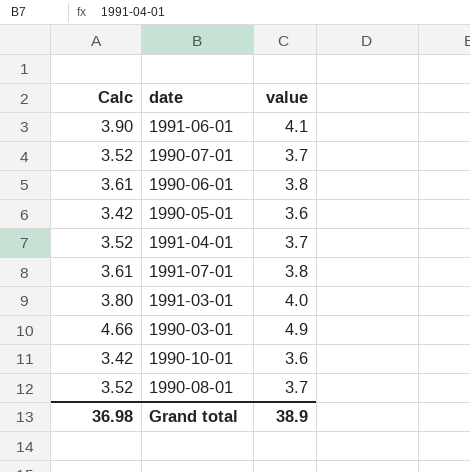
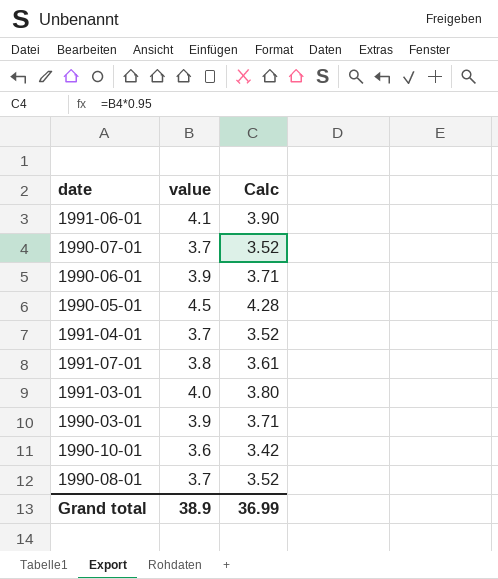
column Calc | position: 1 -> 3
1990-06-01 | value: 3.8 -> 3.9
1990-06-01 | Calc: 3.61 -> 3.71
1990-05-01 | value: 3.6 -> 4.5
1990-05-01 | Calc: 3.42 -> 4.28
1990-03-01 | value: 4.9 -> 3.9
1990-03-01 | Calc: 4.66 -> 3.71
Grand total | Calc: 36.98 -> 36.99

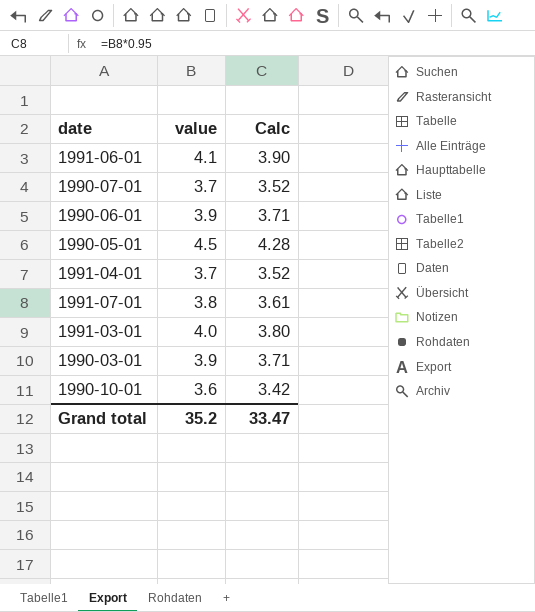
row 1990-08-01: 3.7 | 3.52 -> none
Grand total | value: 38.9 -> 35.2
Grand total | Calc: 36.99 -> 33.47

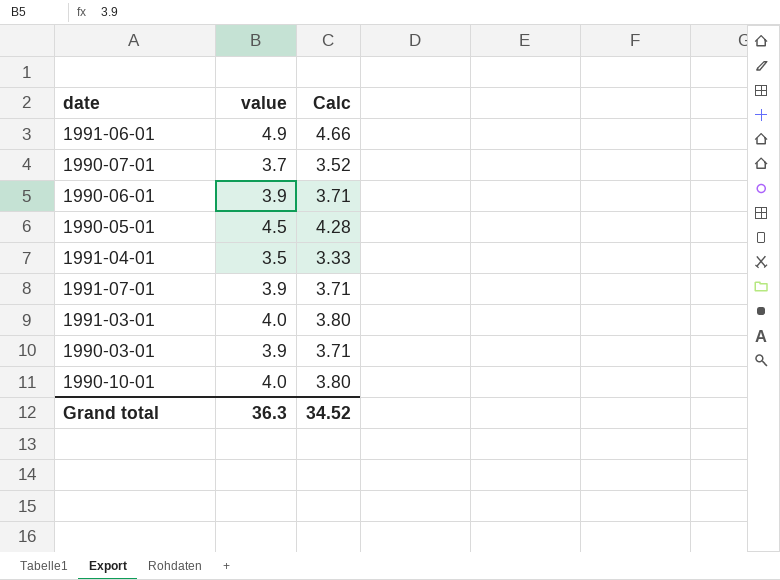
1991-06-01 | value: 4.1 -> 4.9
1991-06-01 | Calc: 3.90 -> 4.66
1991-04-01 | value: 3.7 -> 3.5
1991-04-01 | Calc: 3.52 -> 3.33
1991-07-01 | value: 3.8 -> 3.9
1991-07-01 | Calc: 3.61 -> 3.71
1990-10-01 | value: 3.6 -> 4.0
1990-10-01 | Calc: 3.42 -> 3.80
Grand total | value: 35.2 -> 36.3
Grand total | Calc: 33.47 -> 34.52

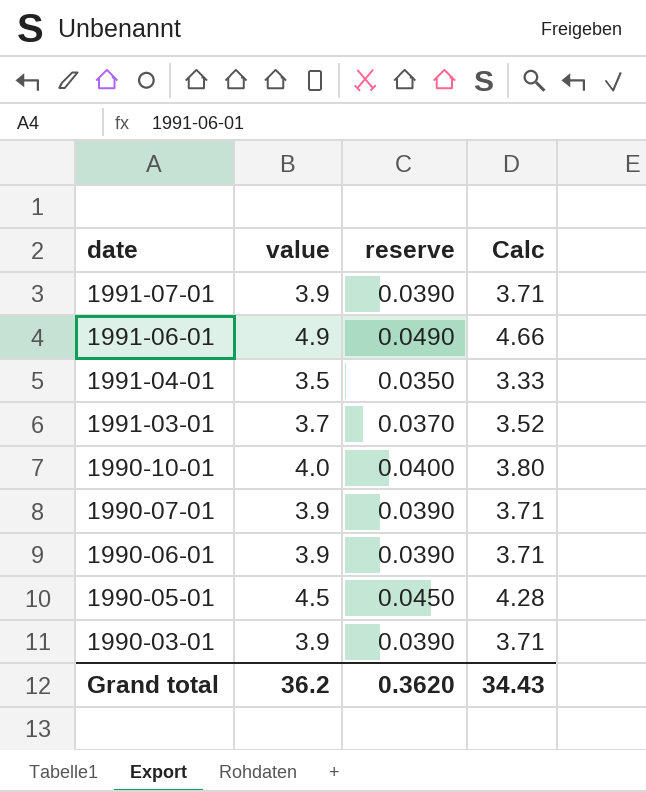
row order: none -> date descending
column reserve | formula: none -> [value] * 0.01
1991-03-01 | value: 4.0 -> 3.7
1991-03-01 | Calc: 3.80 -> 3.52
1990-07-01 | value: 3.7 -> 3.9
1990-07-01 | Calc: 3.52 -> 3.71
Grand total | value: 36.3 -> 36.2
Grand total | Calc: 34.52 -> 34.43

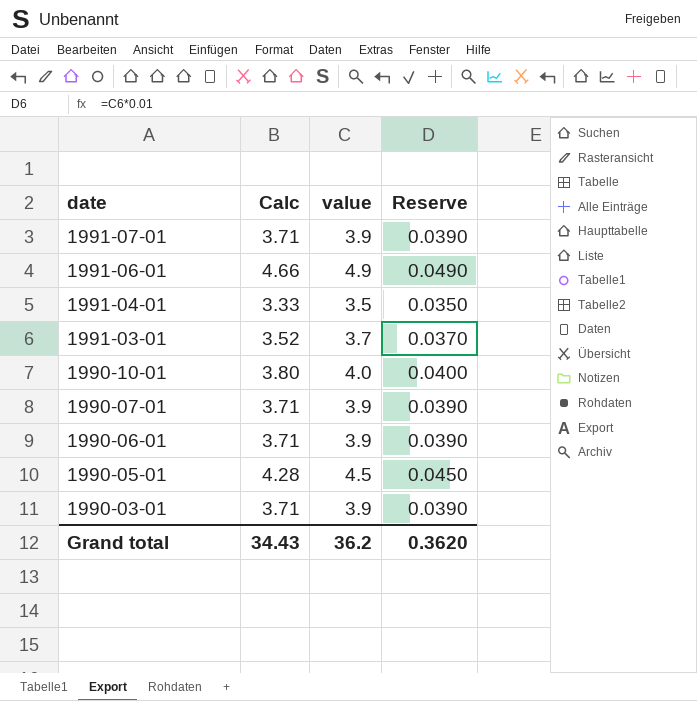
column Calc | position: 4 -> 2
column name: reserve -> Reserve

